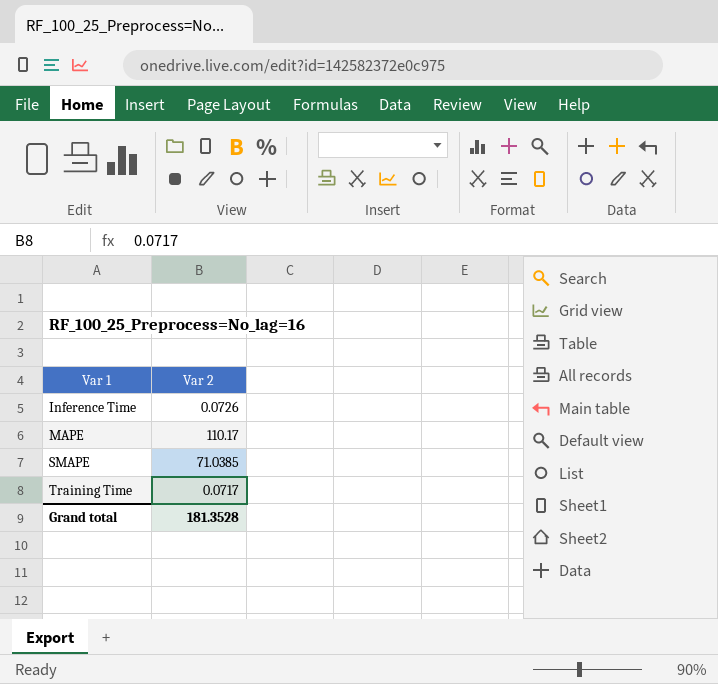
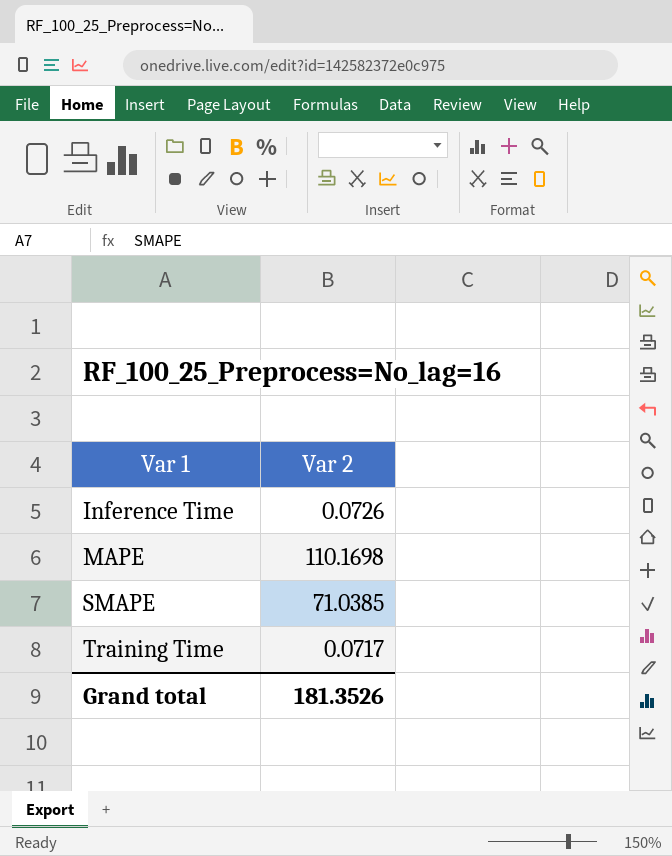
MAPE | Var 2: 110.17 -> 110.1698
Grand total | Var 2: 181.3528 -> 181.3526

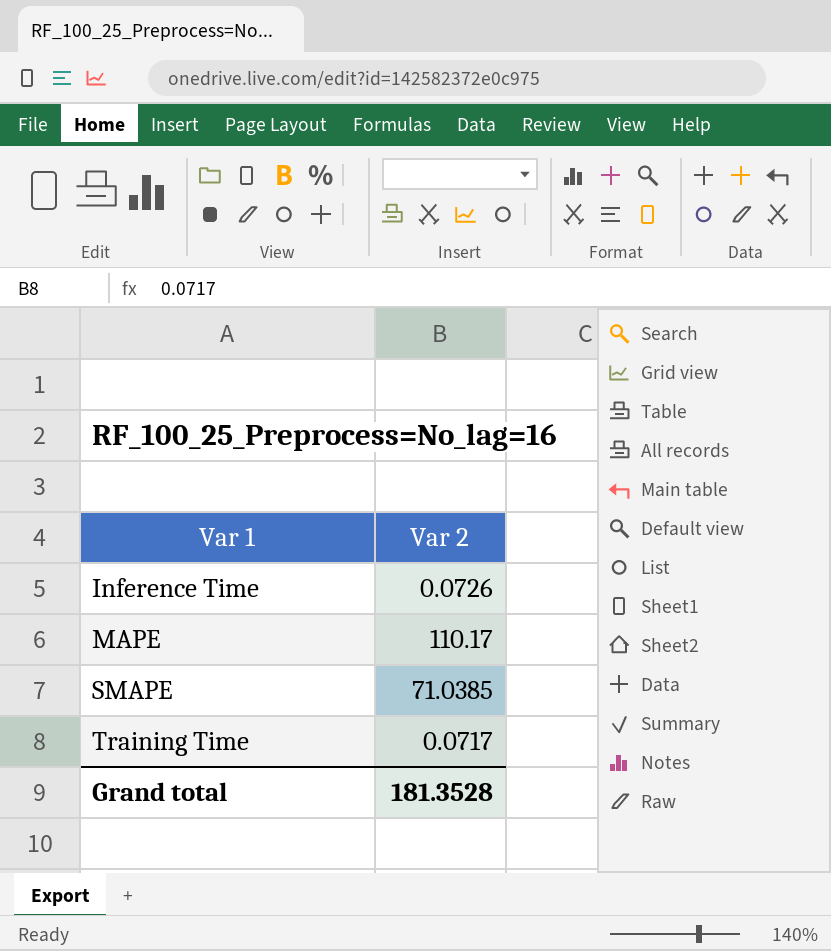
MAPE | Var 2: 110.1698 -> 110.17
Grand total | Var 2: 181.3526 -> 181.3528

